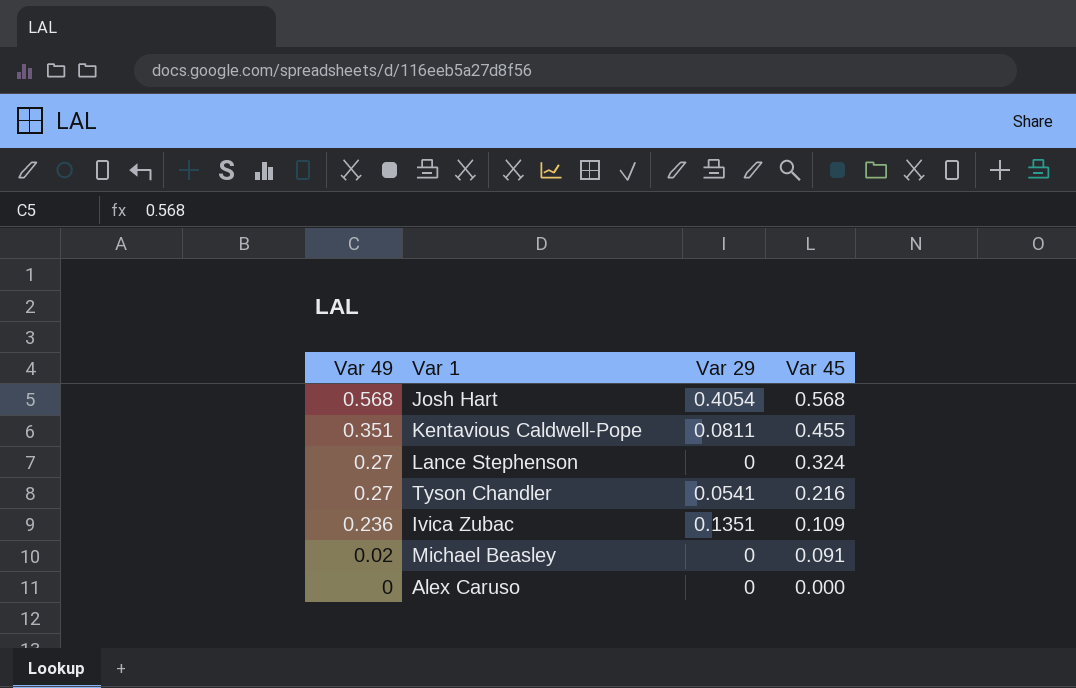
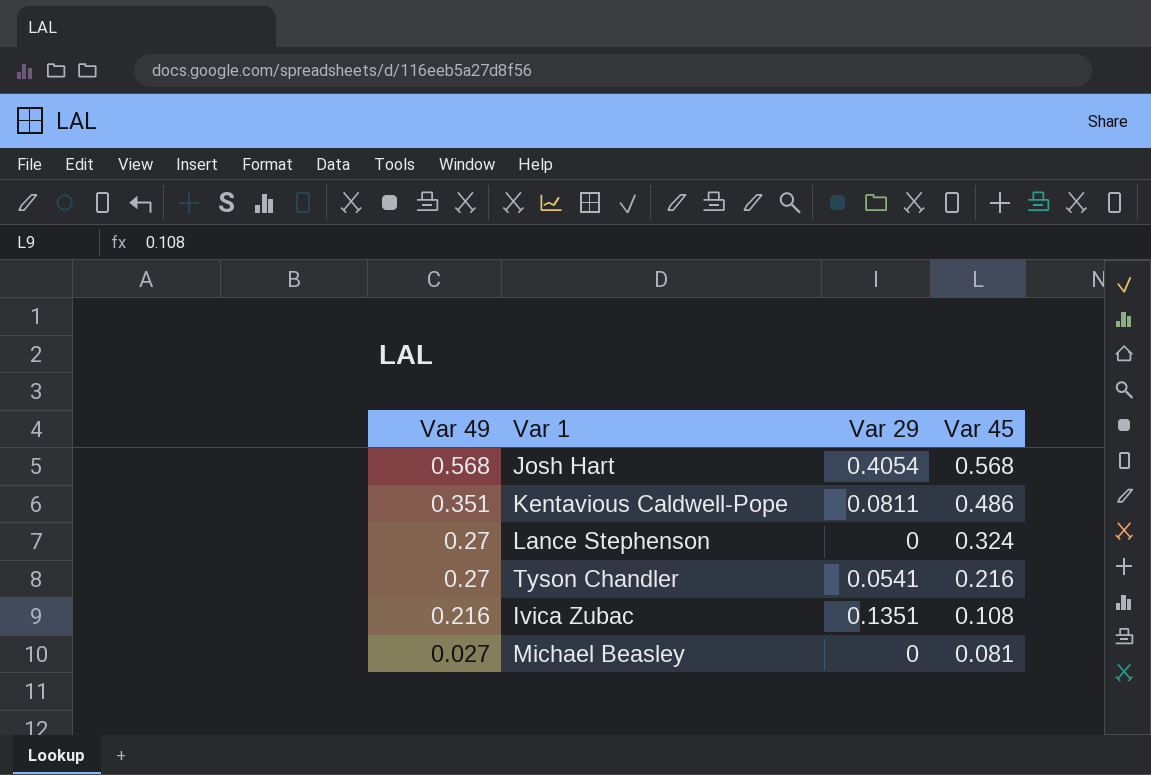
row Alex Caruso: 0 | 0 | 0.000 -> none
Kentavious Caldwell-Pope | Var 45: 0.455 -> 0.486
Ivica Zubac | Var 49: 0.236 -> 0.216
Ivica Zubac | Var 45: 0.109 -> 0.108
Michael Beasley | Var 49: 0.02 -> 0.027
Michael Beasley | Var 45: 0.091 -> 0.081

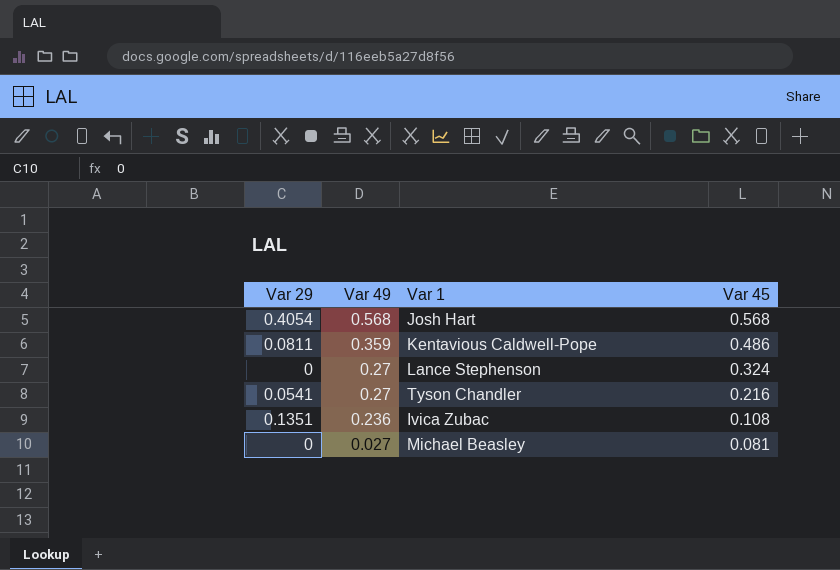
column Var 29 | position: 3 -> 1
Kentavious Caldwell-Pope | Var 49: 0.351 -> 0.359
Ivica Zubac | Var 49: 0.216 -> 0.236

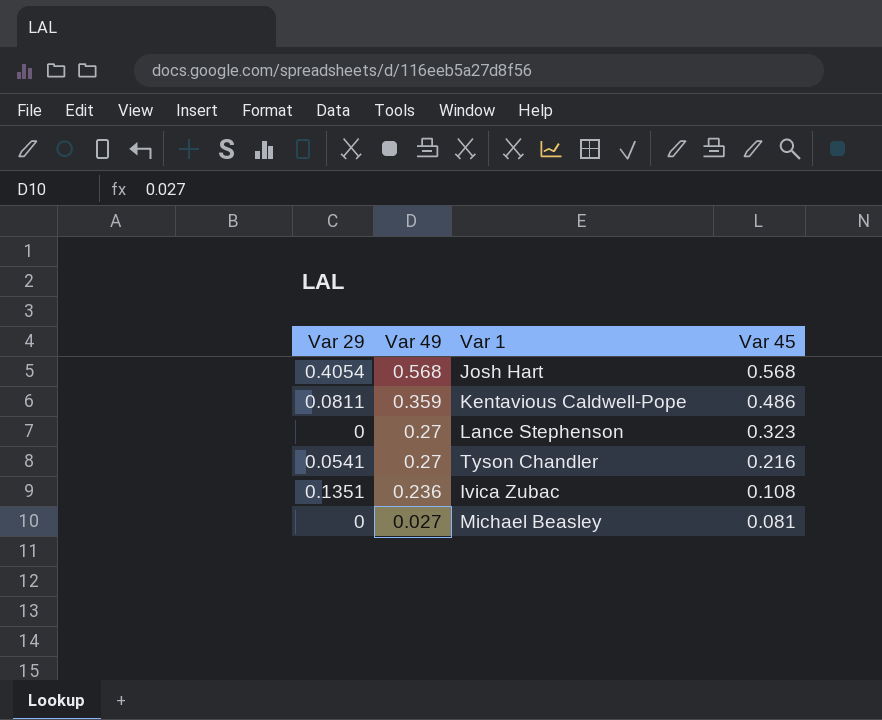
Lance Stephenson | Var 45: 0.324 -> 0.323

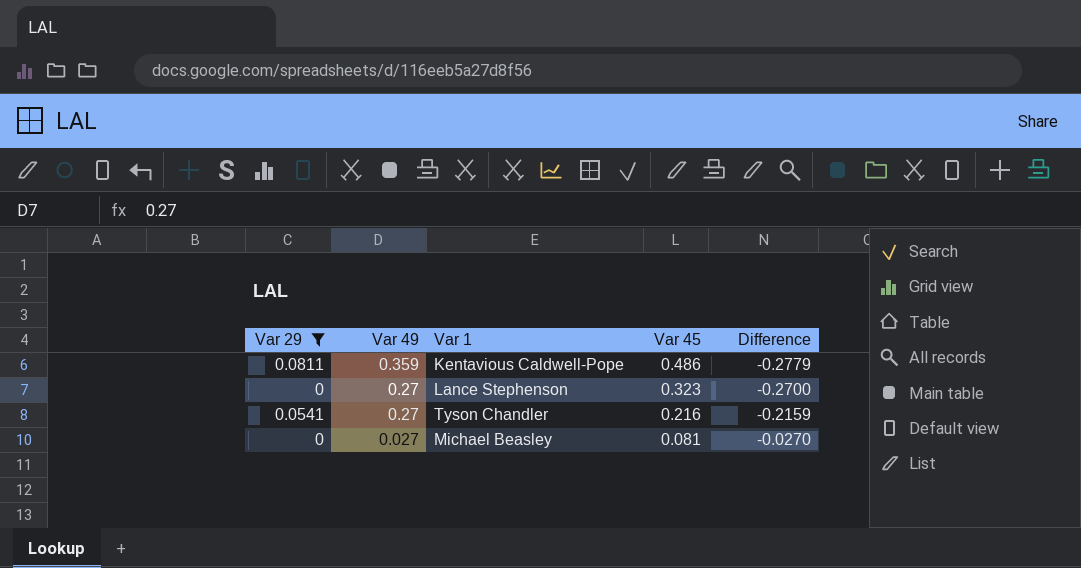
filter: none -> Var 29 <= 0.0811
column Difference | formula: none -> [Var 29] - [Var 49]

